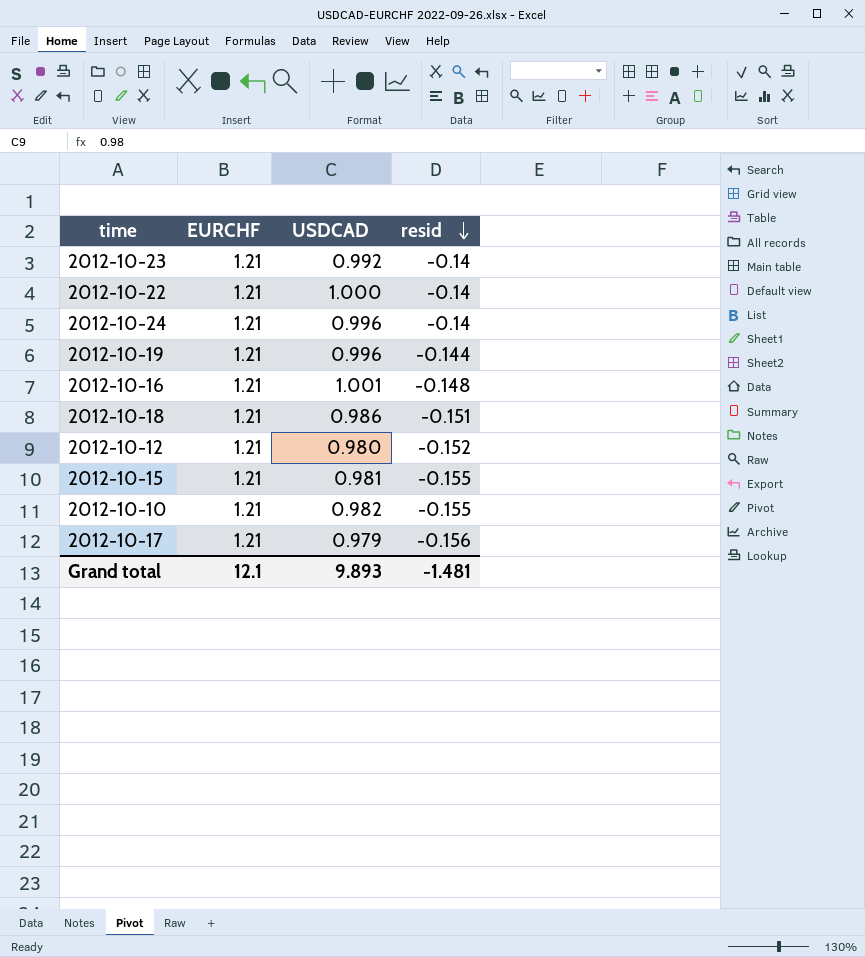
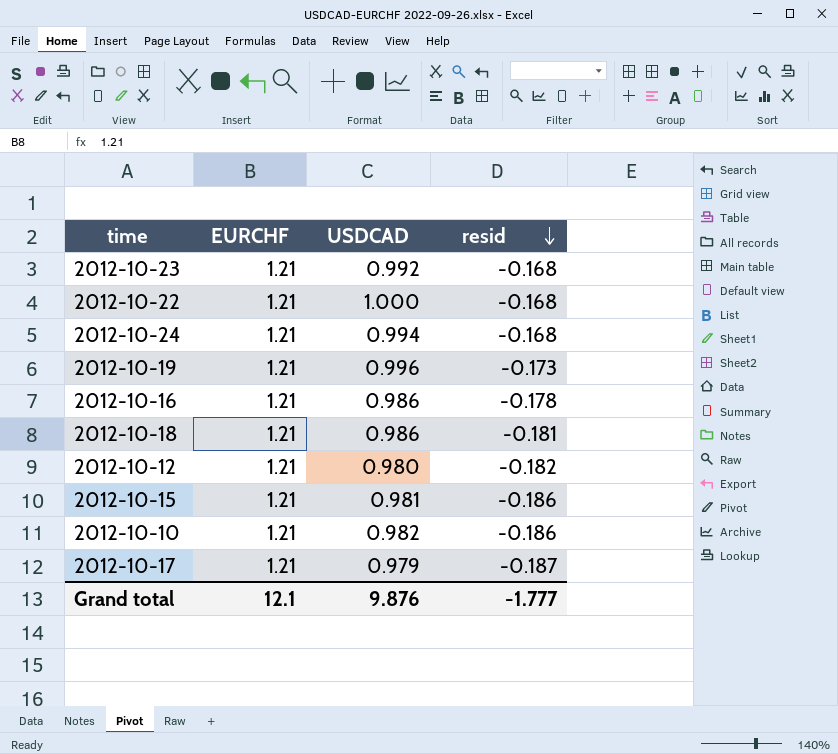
2012-10-23 | resid: -0.14 -> -0.168
2012-10-22 | resid: -0.14 -> -0.168
2012-10-24 | USDCAD: 0.996 -> 0.994
2012-10-24 | resid: -0.14 -> -0.168
2012-10-19 | resid: -0.144 -> -0.173
2012-10-16 | USDCAD: 1.001 -> 0.986
2012-10-16 | resid: -0.148 -> -0.178
2012-10-18 | resid: -0.151 -> -0.181
2012-10-12 | resid: -0.152 -> -0.182
2012-10-15 | resid: -0.155 -> -0.186
2012-10-10 | resid: -0.155 -> -0.186
2012-10-17 | resid: -0.156 -> -0.187
Grand total | USDCAD: 9.893 -> 9.876
Grand total | resid: -1.481 -> -1.777

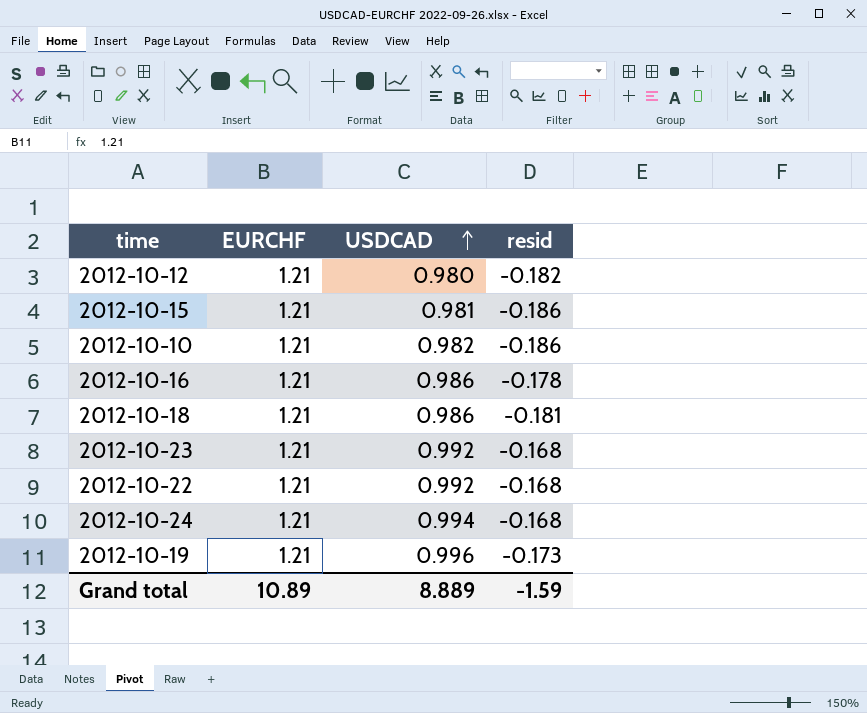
row order: resid descending -> USDCAD ascending
row 2012-10-17: 1.21 | 0.979 | -0.187 -> none
2012-10-22 | USDCAD: 1.000 -> 0.992
Grand total | EURCHF: 12.1 -> 10.89
Grand total | USDCAD: 9.876 -> 8.889
Grand total | resid: -1.777 -> -1.59

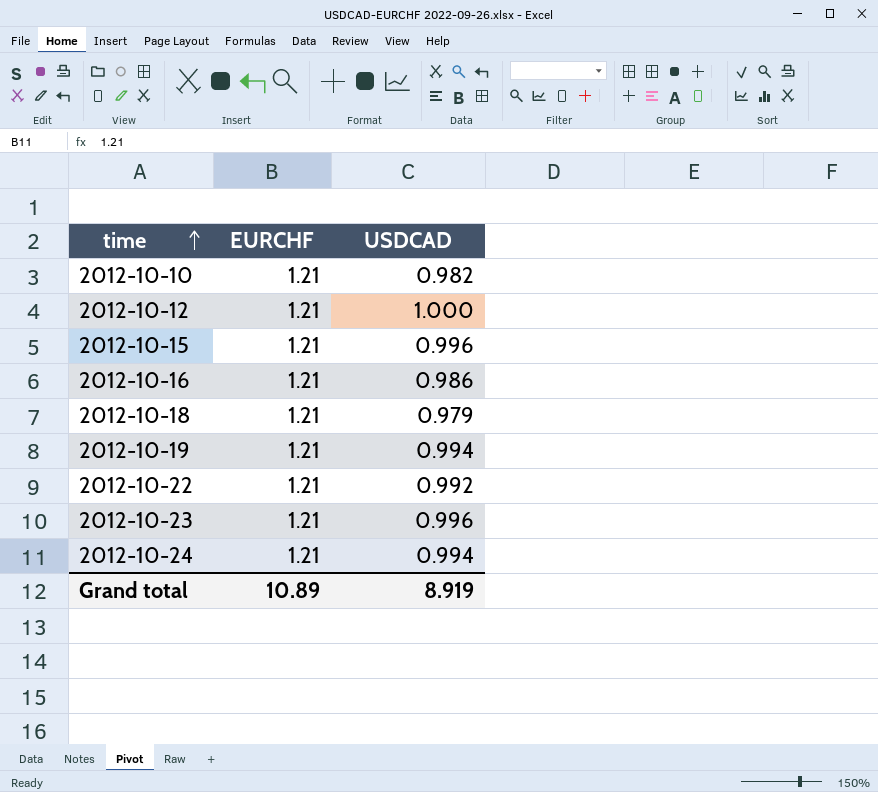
row order: USDCAD ascending -> time ascending
column resid | position: 4 -> none
2012-10-12 | USDCAD: 0.980 -> 1.000
2012-10-15 | USDCAD: 0.981 -> 0.996
2012-10-18 | USDCAD: 0.986 -> 0.979
2012-10-19 | USDCAD: 0.996 -> 0.994
2012-10-23 | USDCAD: 0.992 -> 0.996
Grand total | USDCAD: 8.889 -> 8.919

